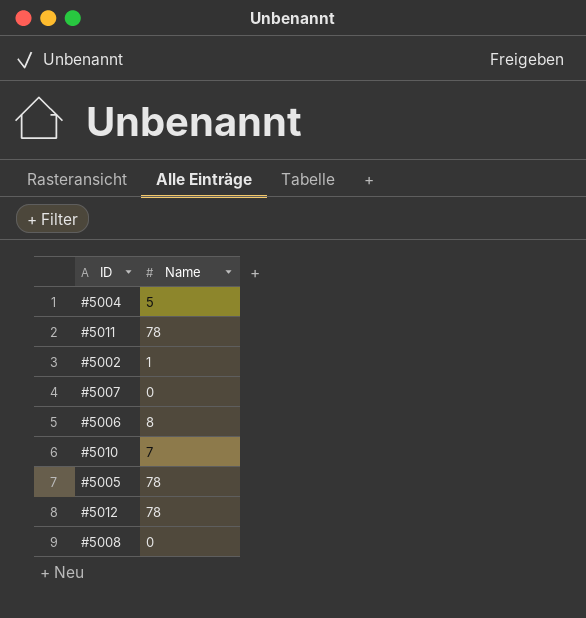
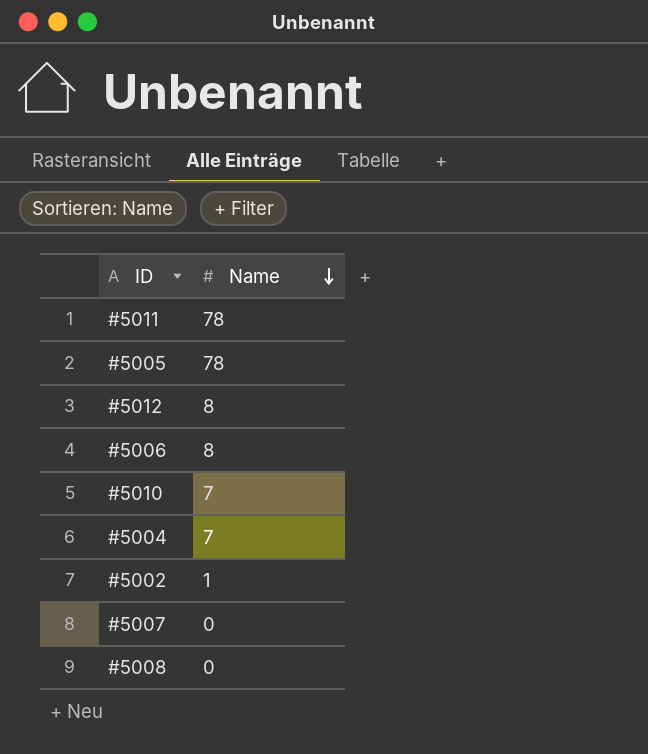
row order: none -> Name descending
#5012 | Name: 78 -> 8
#5004 | Name: 5 -> 7

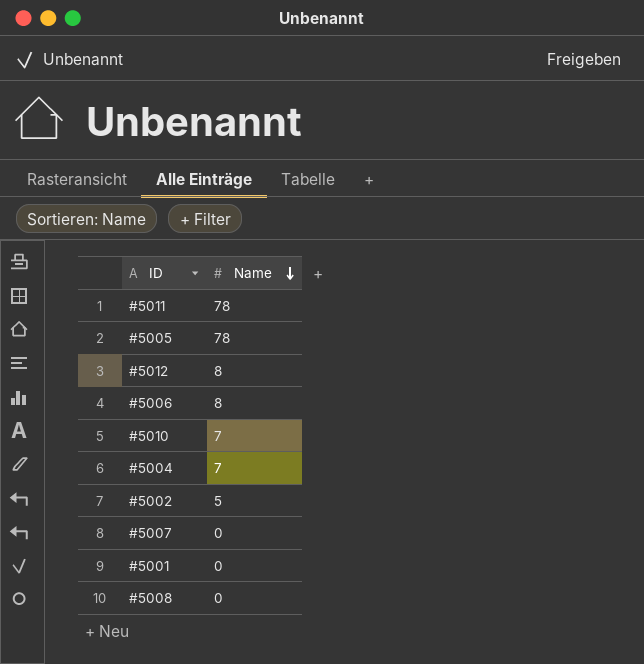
#5002 | Name: 1 -> 5
row #5001: none -> 0

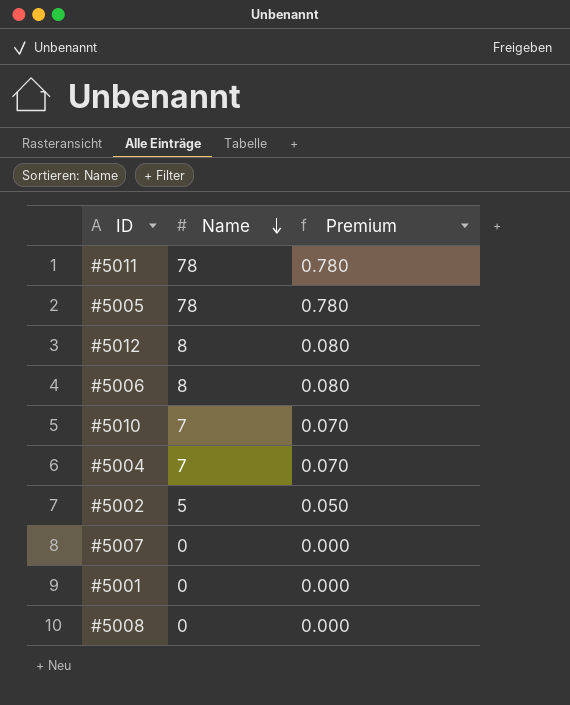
column Premium | formula: none -> [Name] * 0.01

